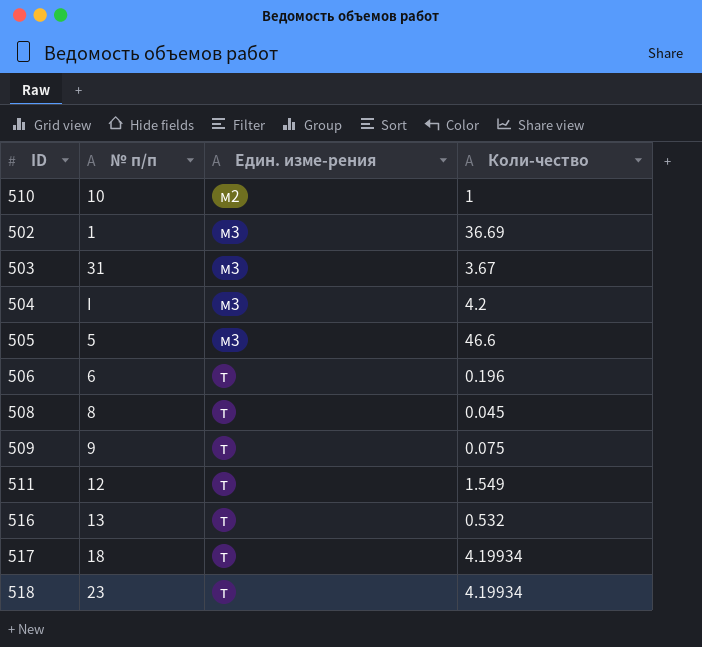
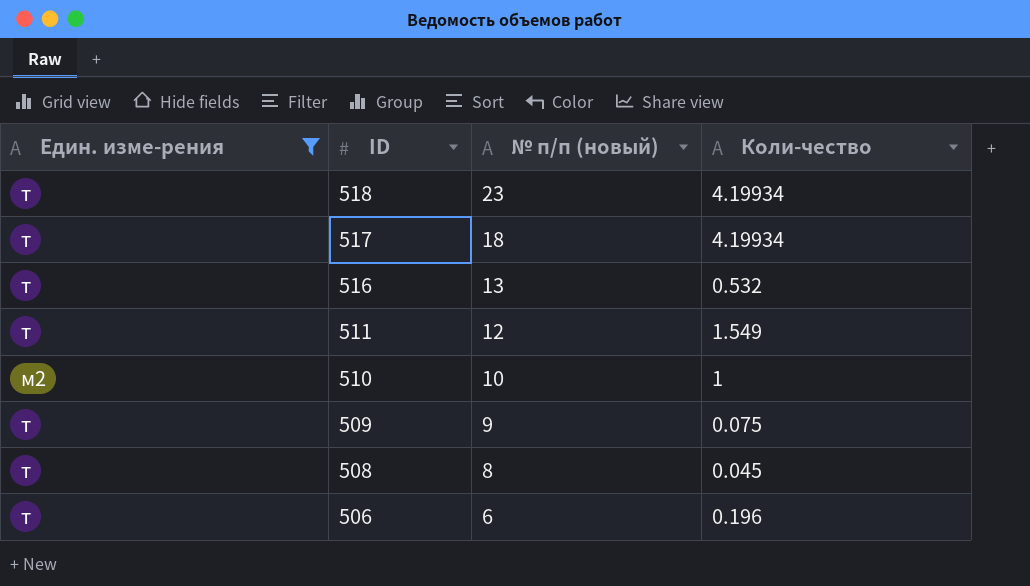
filter: none -> Един. изме-рения != м3
row order: Един. изме-рения ascending -> ID descending
column Един. изме-рения | position: 3 -> 1
column name: № п/п -> № п/п (новый)

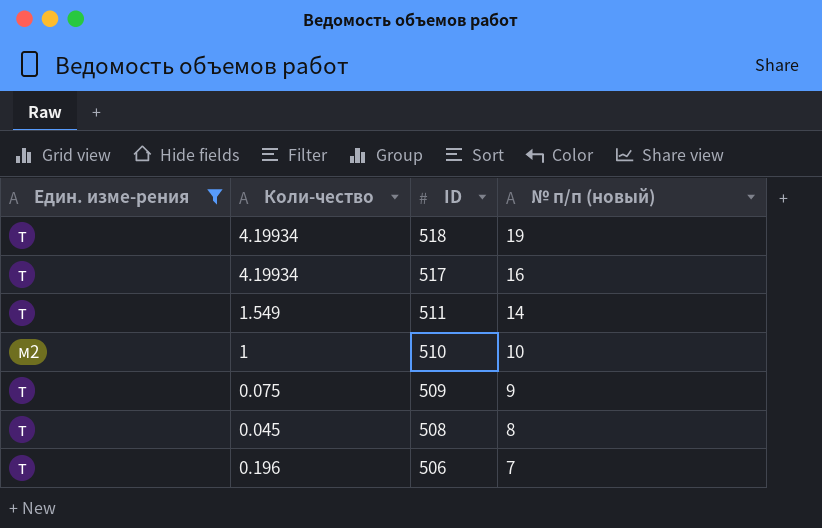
column Коли-чество | position: 4 -> 2
row 516: т | 13 | 0.532 -> none
518 | № п/п (новый): 23 -> 19
517 | № п/п (новый): 18 -> 16
511 | № п/п (новый): 12 -> 14
506 | № п/п (новый): 6 -> 7

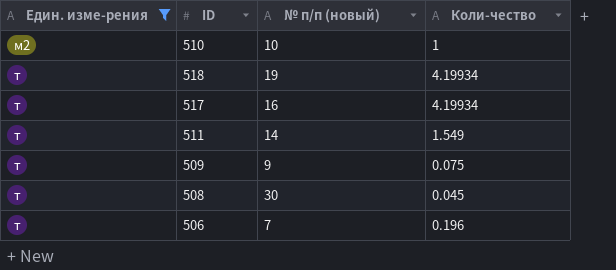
row order: ID descending -> Един. изме-рения ascending
column Коли-чество | position: 2 -> 4
508 | № п/п (новый): 8 -> 30

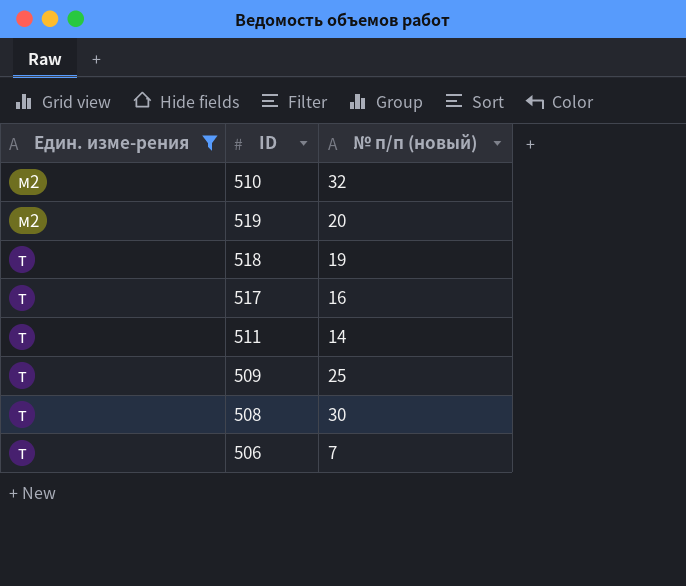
column Коли-чество | position: 4 -> none
510 | № п/п (новый): 10 -> 32
row 519: none -> м2 | 20
509 | № п/п (новый): 9 -> 25

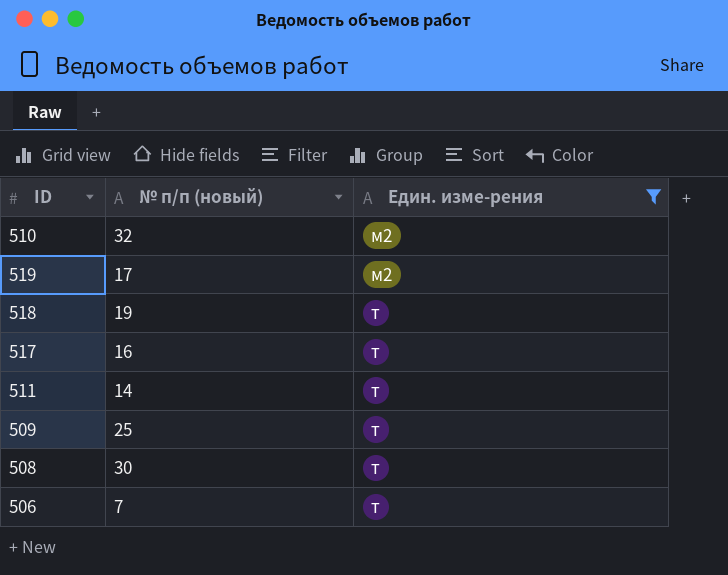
column Един. изме-рения | position: 1 -> 3
519 | № п/п (новый): 20 -> 17

